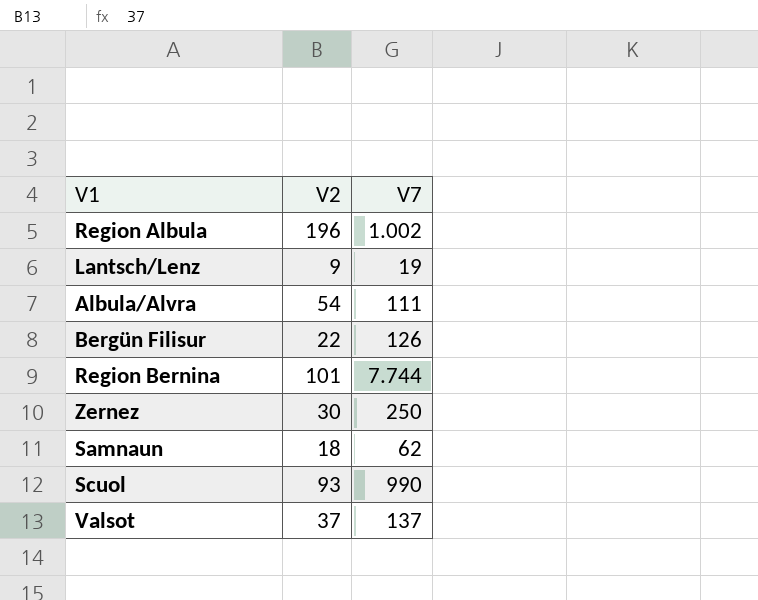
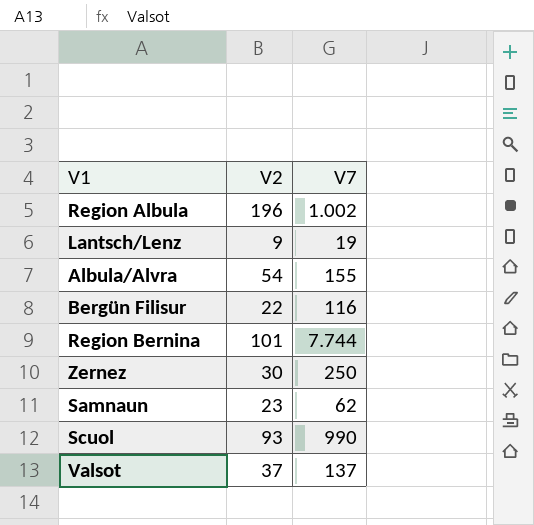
Albula/Alvra | V7: 111 -> 155
Bergün Filisur | V7: 126 -> 116
Samnaun | V2: 18 -> 23

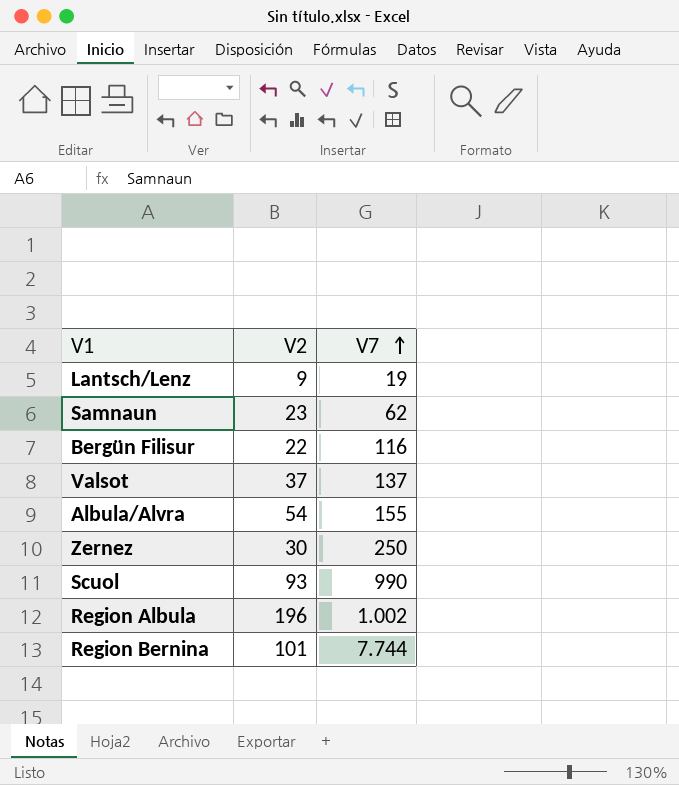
row order: none -> V7 ascending

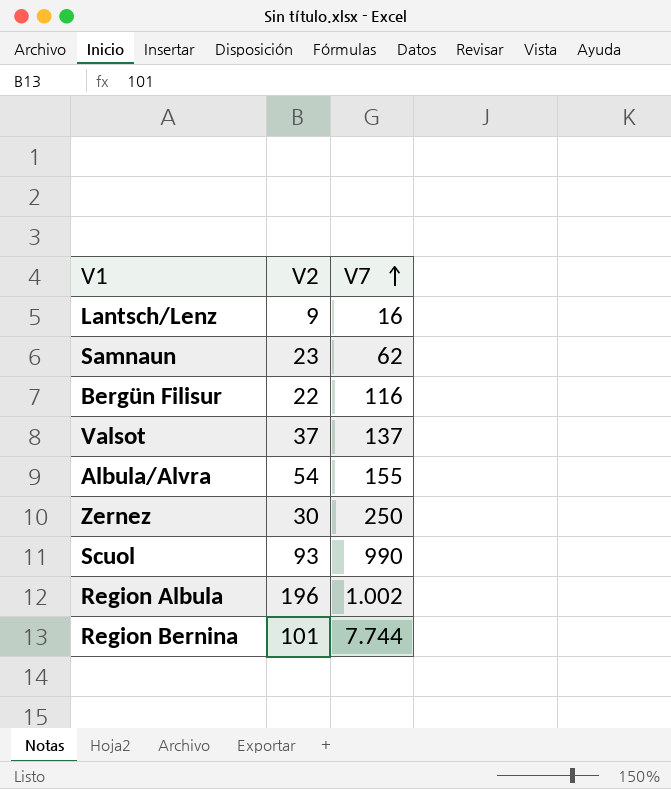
Lantsch/Lenz | V7: 19 -> 16

